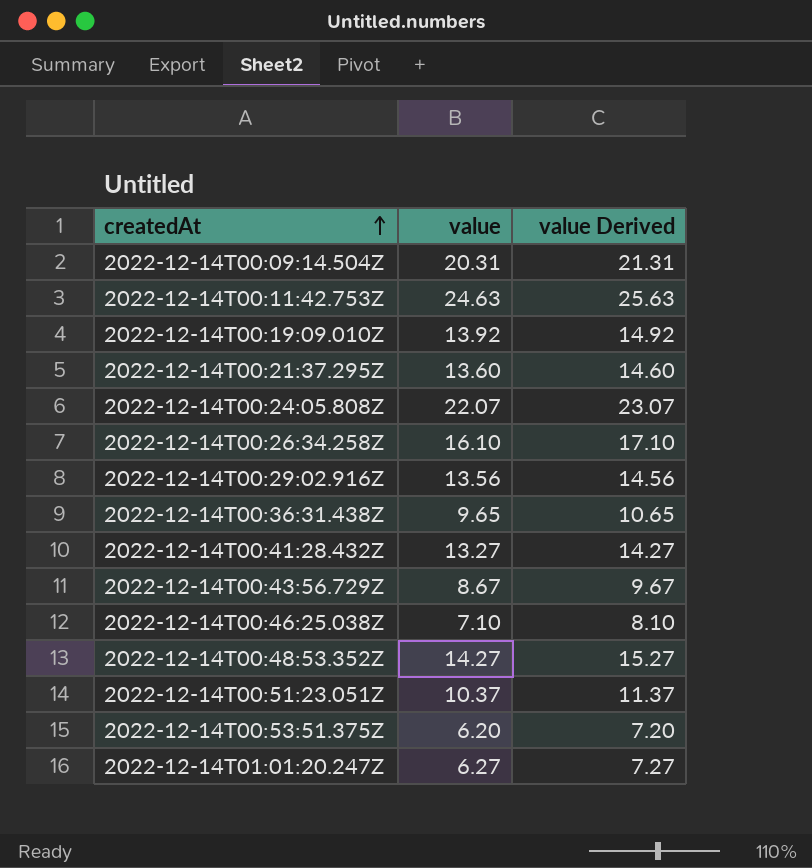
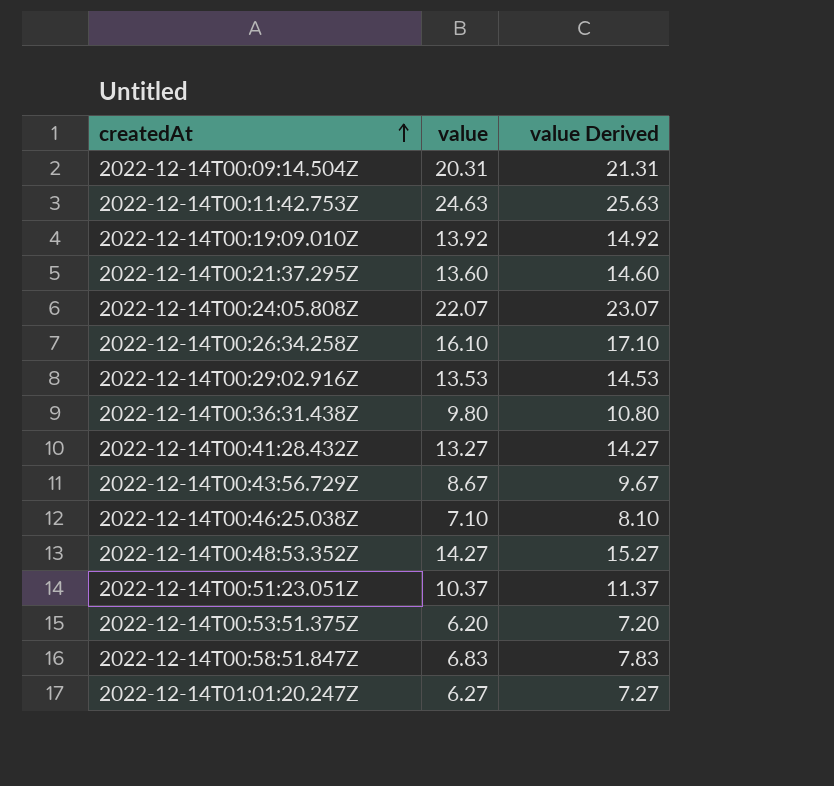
2022-12-14T00:29:02.916Z | value: 13.56 -> 13.53
2022-12-14T00:29:02.916Z | value Derived: 14.56 -> 14.53
2022-12-14T00:36:31.438Z | value: 9.65 -> 9.80
2022-12-14T00:36:31.438Z | value Derived: 10.65 -> 10.80
row 2022-12-14T00:58:51.847Z: none -> 6.83 | 7.83

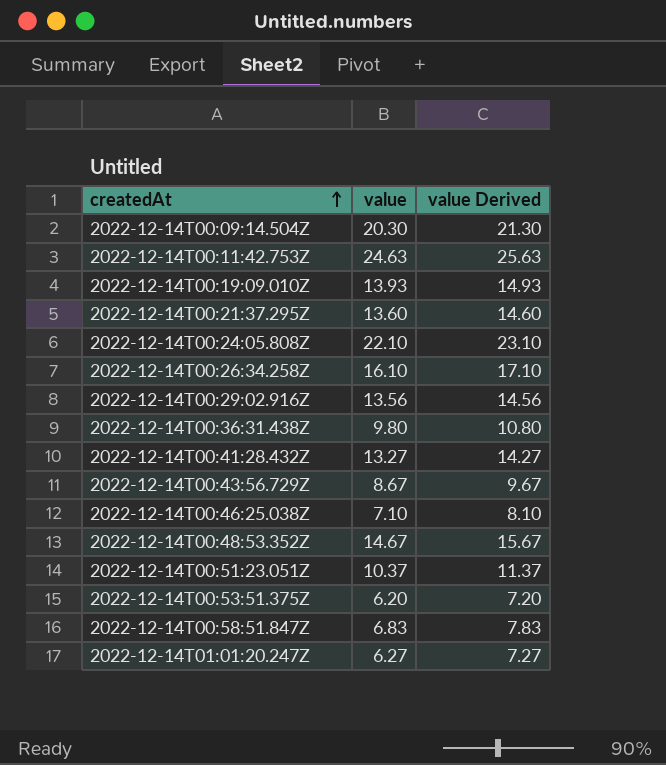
2022-12-14T00:09:14.504Z | value: 20.31 -> 20.30
2022-12-14T00:09:14.504Z | value Derived: 21.31 -> 21.30
2022-12-14T00:19:09.010Z | value: 13.92 -> 13.93
2022-12-14T00:19:09.010Z | value Derived: 14.92 -> 14.93
2022-12-14T00:24:05.808Z | value: 22.07 -> 22.10
2022-12-14T00:24:05.808Z | value Derived: 23.07 -> 23.10
2022-12-14T00:29:02.916Z | value: 13.53 -> 13.56
2022-12-14T00:29:02.916Z | value Derived: 14.53 -> 14.56
2022-12-14T00:48:53.352Z | value: 14.27 -> 14.67
2022-12-14T00:48:53.352Z | value Derived: 15.27 -> 15.67

